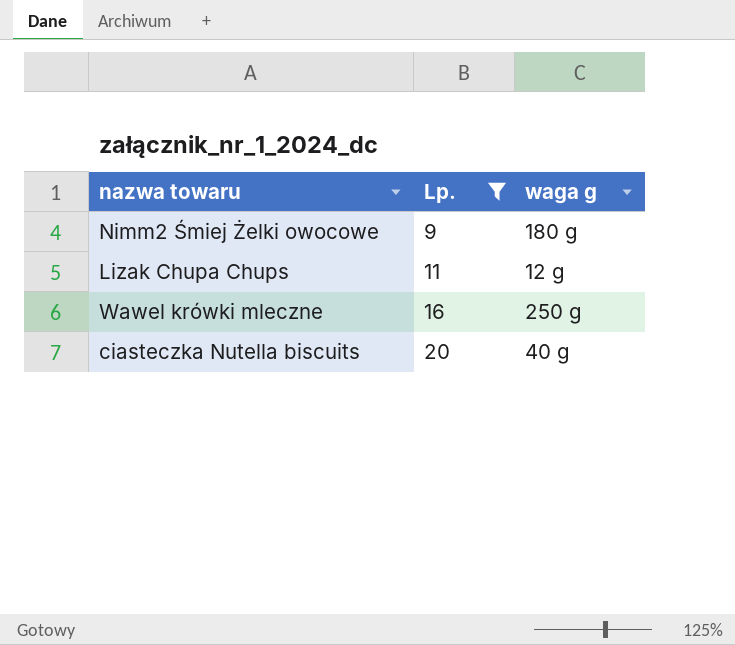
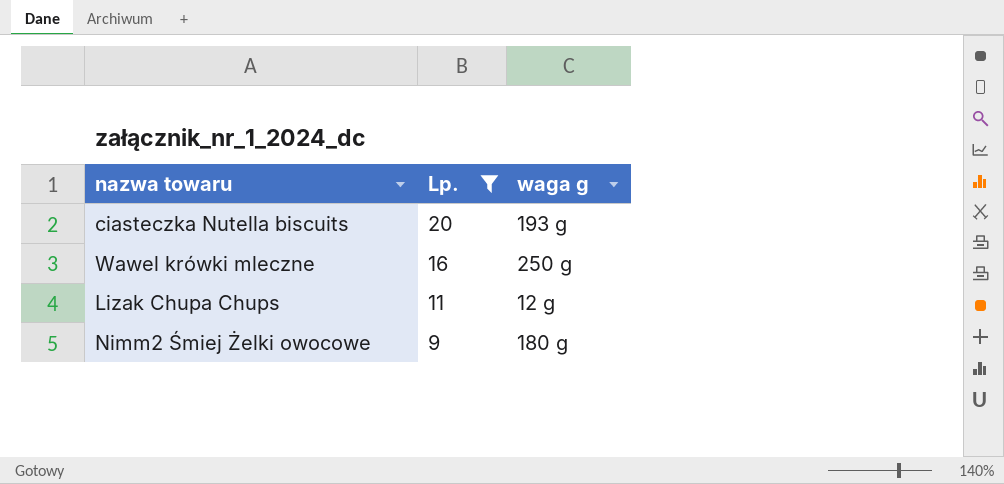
row order: Lp. ascending -> Lp. descending
ciasteczka Nutella biscuits | waga g: 40 g -> 193 g

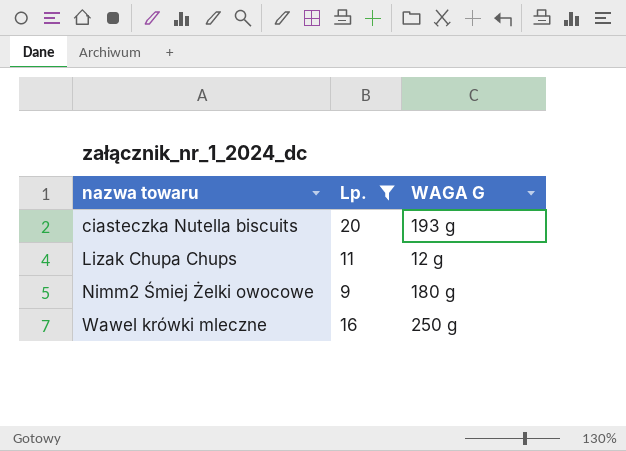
row order: Lp. descending -> nazwa towaru ascending
column name: waga g -> WAGA G

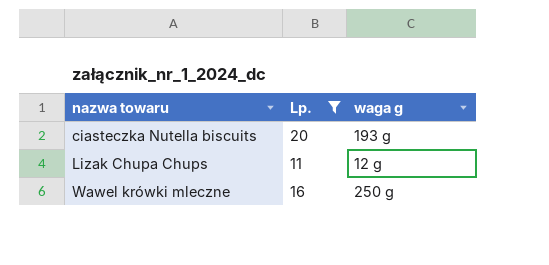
column name: WAGA G -> waga g
row Nimm2 Śmiej Żelki owocowe: 9 | 180 g -> none

